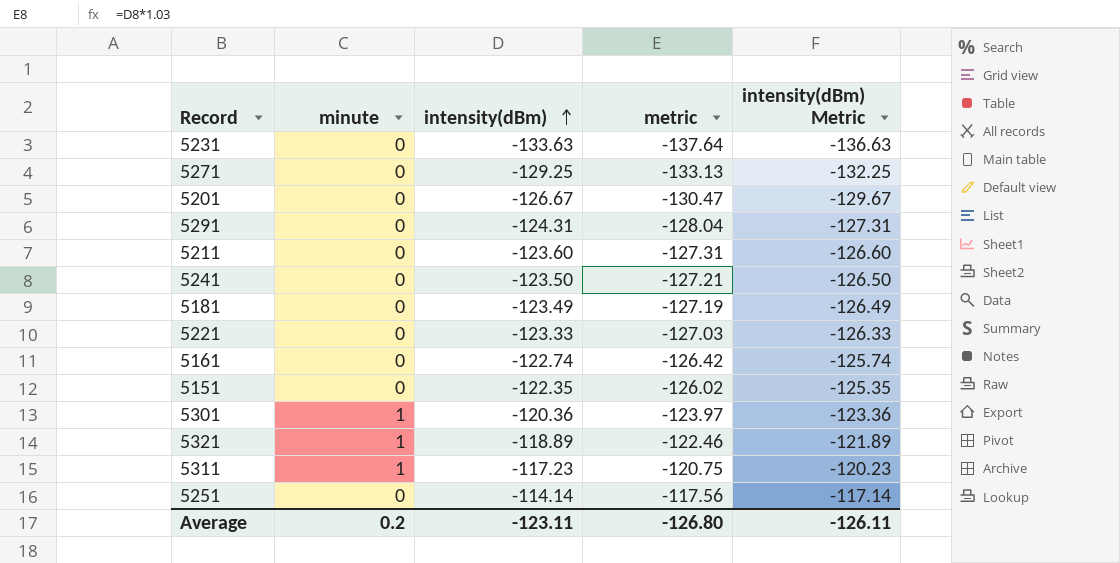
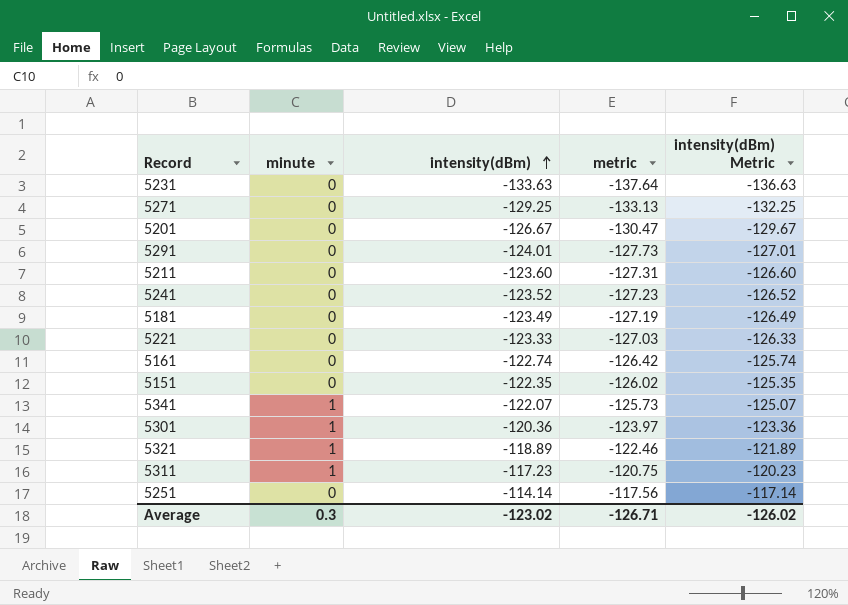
5291 | intensity(dBm): -124.31 -> -124.01
5291 | metric: -128.04 -> -127.73
5291 | intensity(dBm) Metric: -127.31 -> -127.01
5241 | intensity(dBm): -123.50 -> -123.52
5241 | metric: -127.21 -> -127.23
5241 | intensity(dBm) Metric: -126.50 -> -126.52
row 5341: none -> 1 | -122.07 | -125.73 | -125.07
Average | minute: 0.2 -> 0.3
Average | intensity(dBm): -123.11 -> -123.02
Average | metric: -126.80 -> -126.71
Average | intensity(dBm) Metric: -126.11 -> -126.02

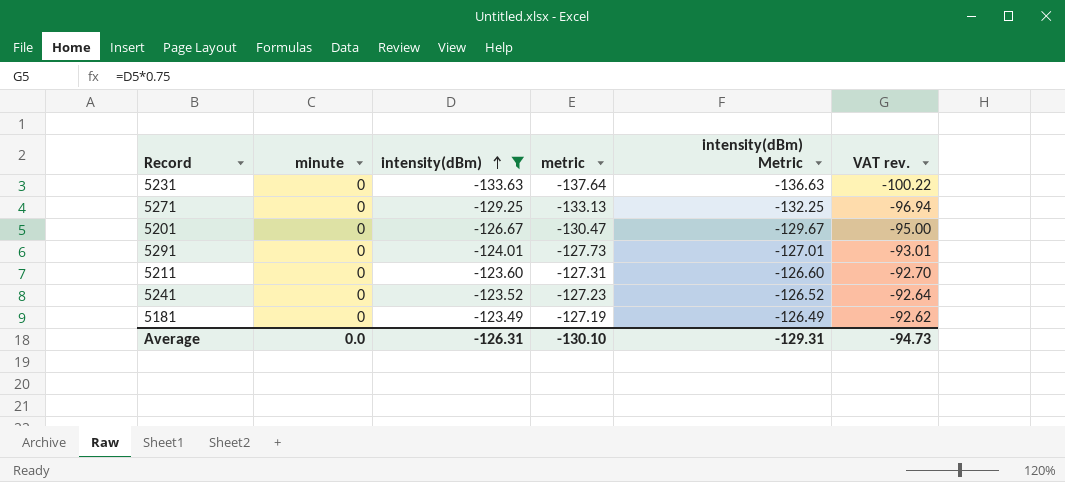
filter: none -> intensity(dBm) <= -123.49
column VAT rev. | formula: none -> [intensity(dBm)] * 0.75
Average | minute: 0.3 -> 0.0
Average | intensity(dBm): -123.02 -> -126.31
Average | metric: -126.71 -> -130.10
Average | intensity(dBm) Metric: -126.02 -> -129.31

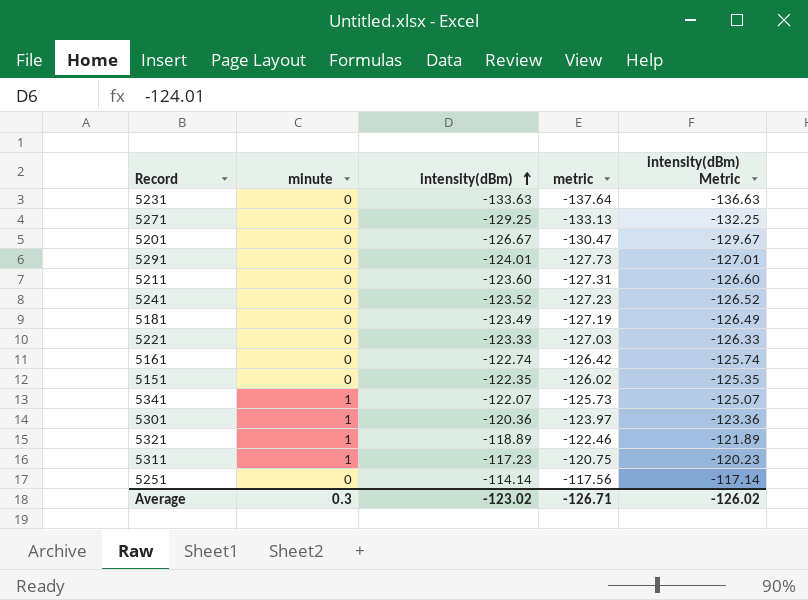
filter: intensity(dBm) <= -123.49 -> none
column VAT rev. | formula: [intensity(dBm)] * 0.75 -> none
Average | minute: 0.0 -> 0.3
Average | intensity(dBm): -126.31 -> -123.02
Average | metric: -130.10 -> -126.71
Average | intensity(dBm) Metric: -129.31 -> -126.02

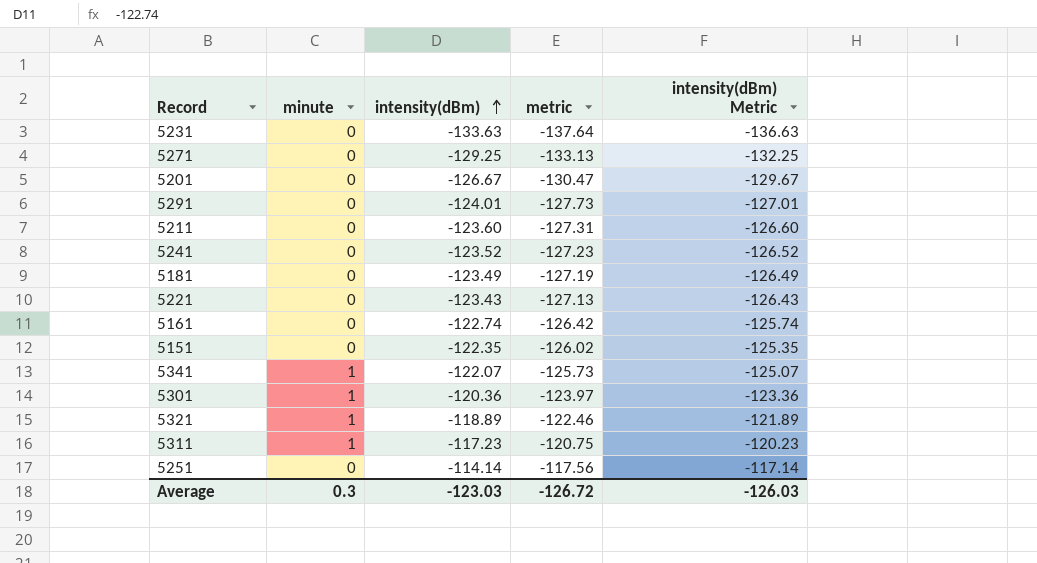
5221 | intensity(dBm): -123.33 -> -123.43
5221 | metric: -127.03 -> -127.13
5221 | intensity(dBm) Metric: -126.33 -> -126.43
Average | intensity(dBm): -123.02 -> -123.03
Average | metric: -126.71 -> -126.72
Average | intensity(dBm) Metric: -126.02 -> -126.03

